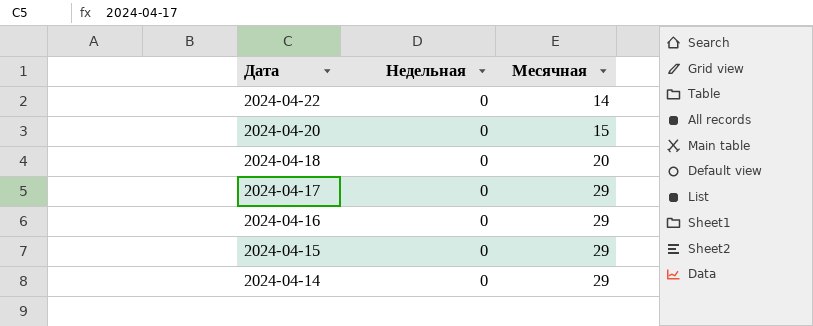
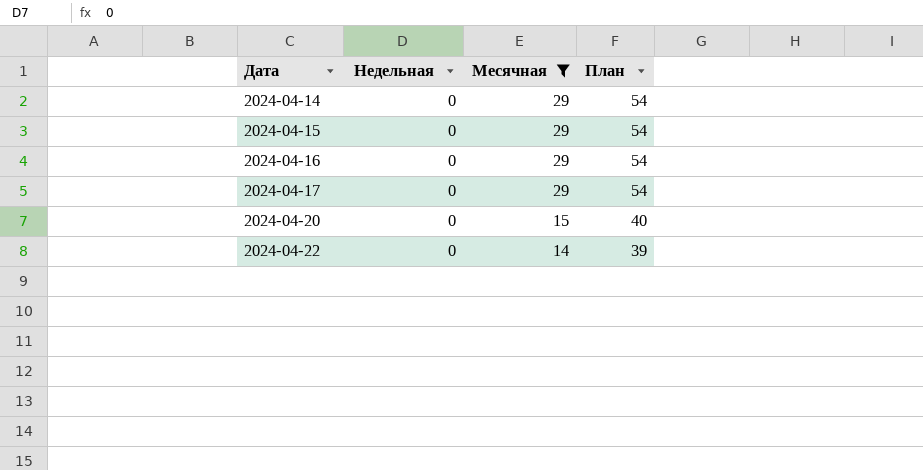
filter: none -> Месячная != 20
row order: Дата descending -> Дата ascending
column План | formula: none -> [Месячная] + 25

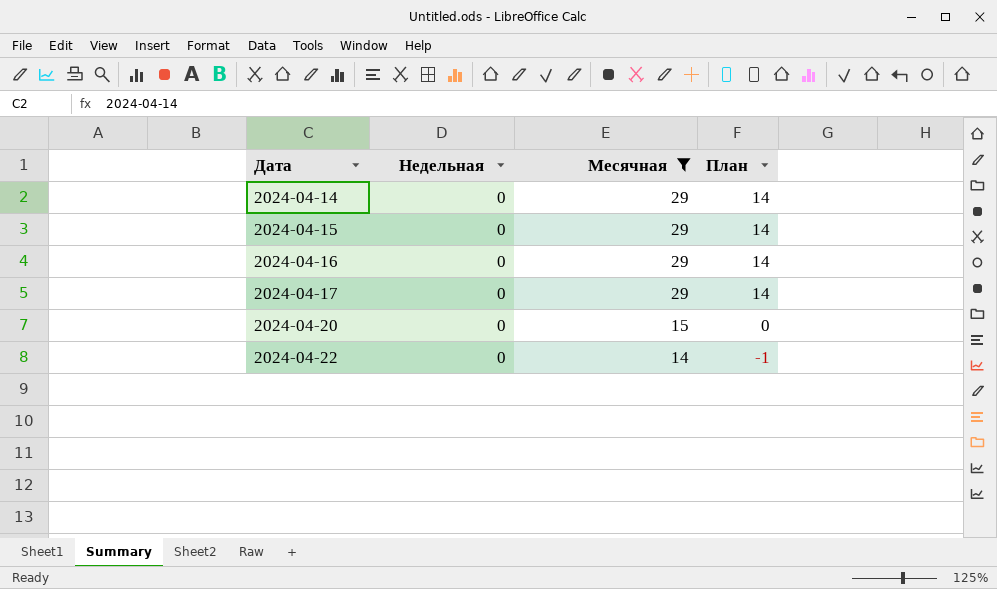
column План | formula: [Месячная] + 25 -> [Месячная] - 15

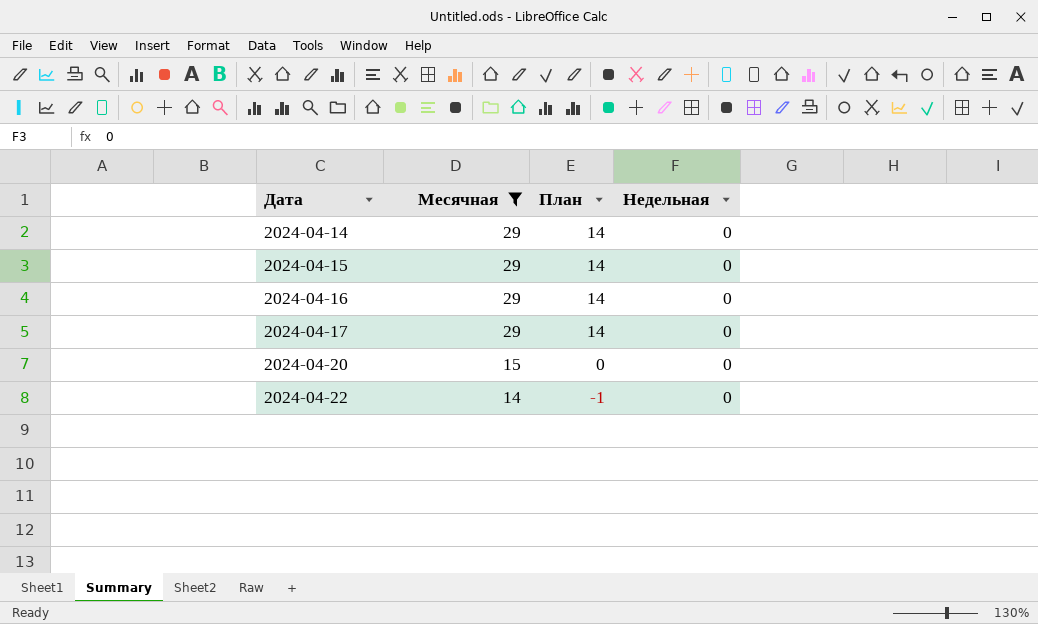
column Недельная | position: 2 -> 4

